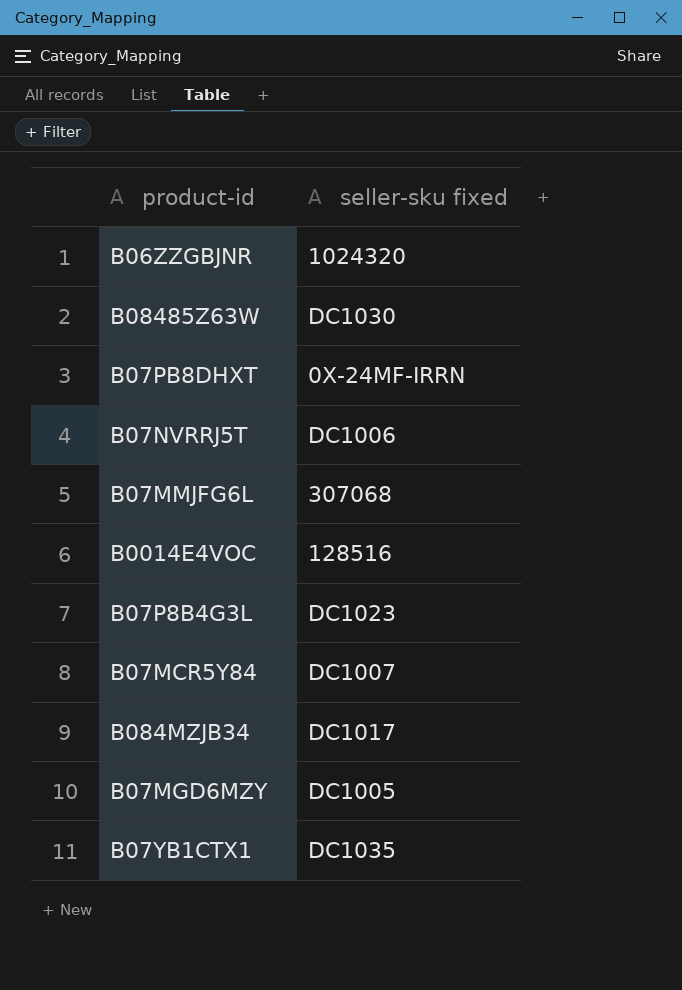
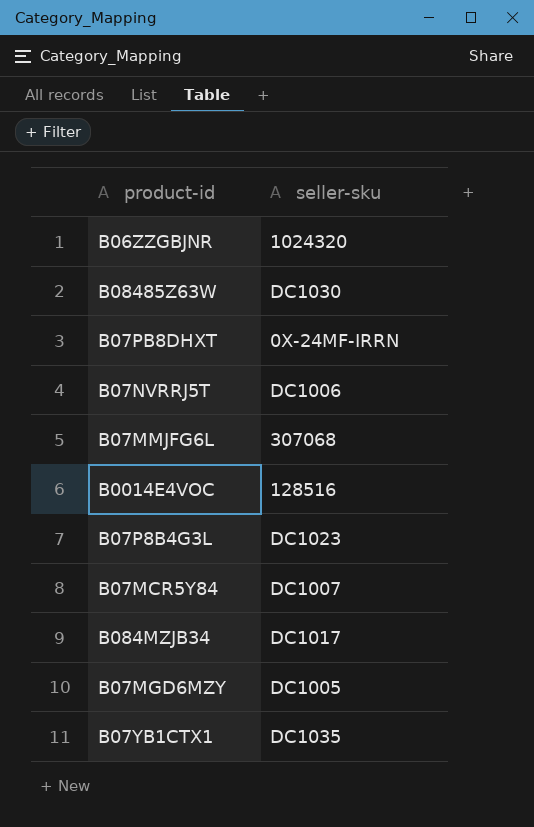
column name: seller-sku fixed -> seller-sku

